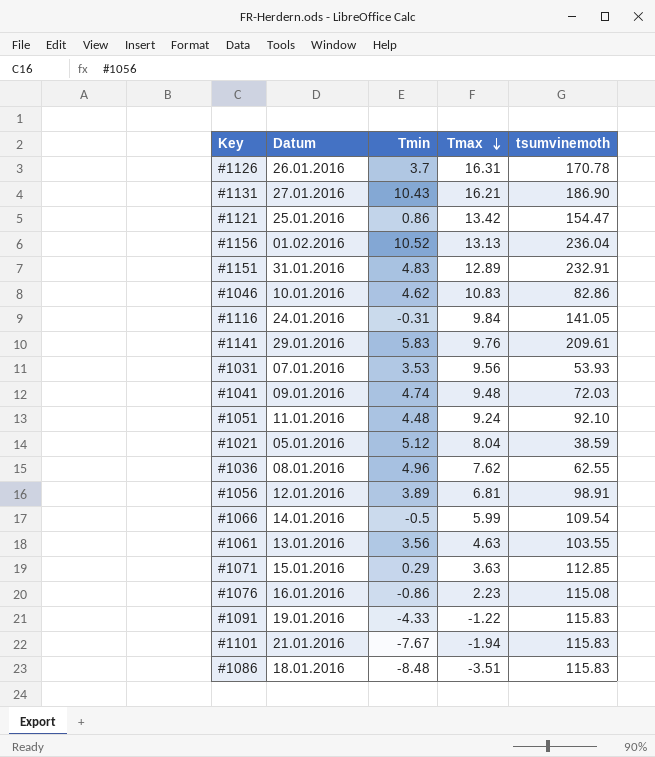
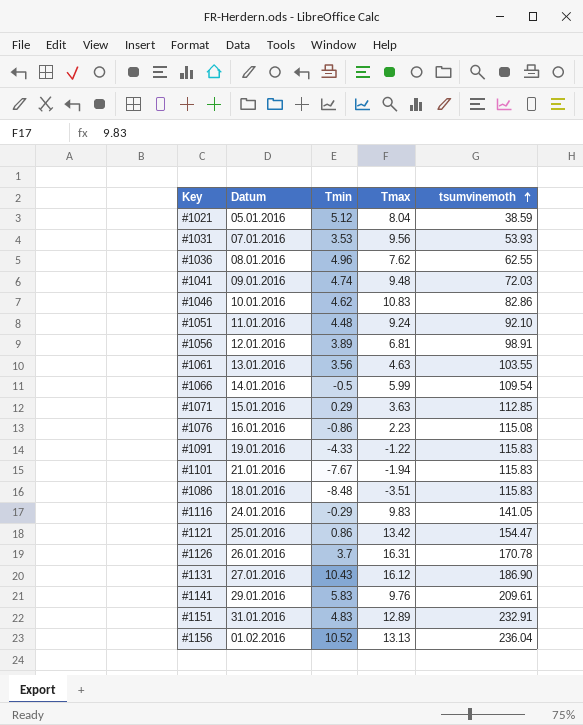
row order: Tmax descending -> tsumvinemoth ascending
#1116 | Tmin: -0.31 -> -0.29
#1116 | Tmax: 9.84 -> 9.83
#1131 | Tmax: 16.21 -> 16.12

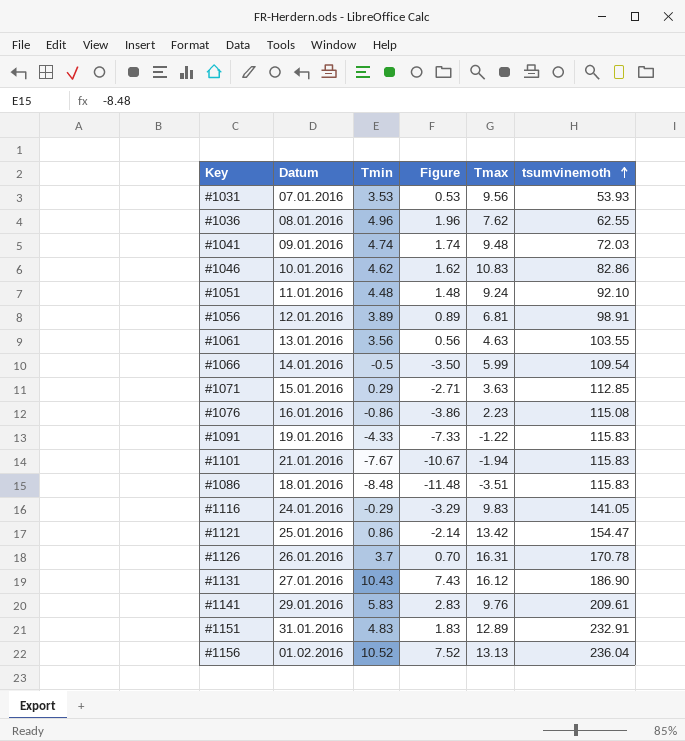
column Figure | formula: none -> [Tmin] - 3
row #1021: 05.01.2016 | 5.12 | 8.04 | 38.59 -> none

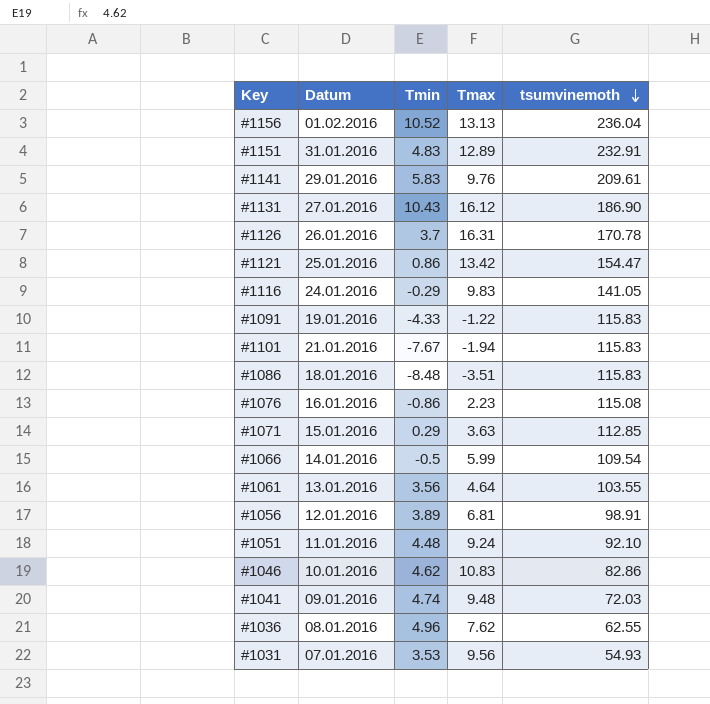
row order: tsumvinemoth ascending -> tsumvinemoth descending
column Figure | formula: [Tmin] - 3 -> none
#1061 | Tmax: 4.63 -> 4.64
#1031 | tsumvinemoth: 53.93 -> 54.93

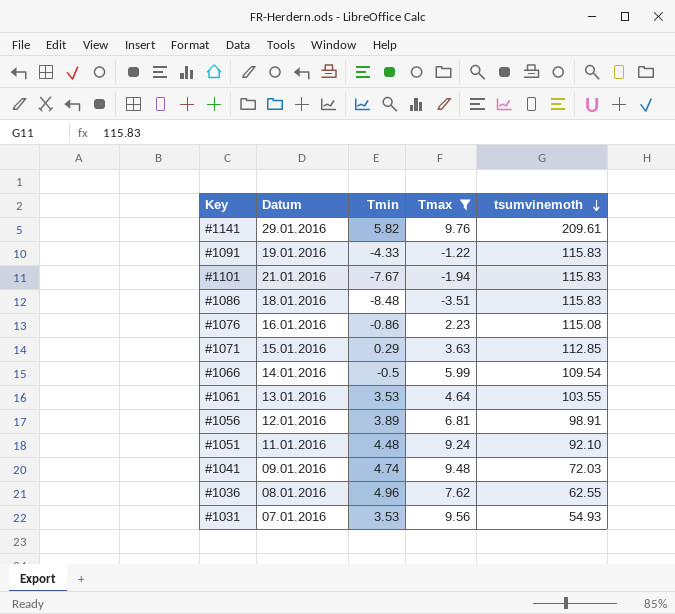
filter: none -> Tmax <= 9.76
#1141 | Tmin: 5.83 -> 5.82
#1061 | Tmin: 3.56 -> 3.53

